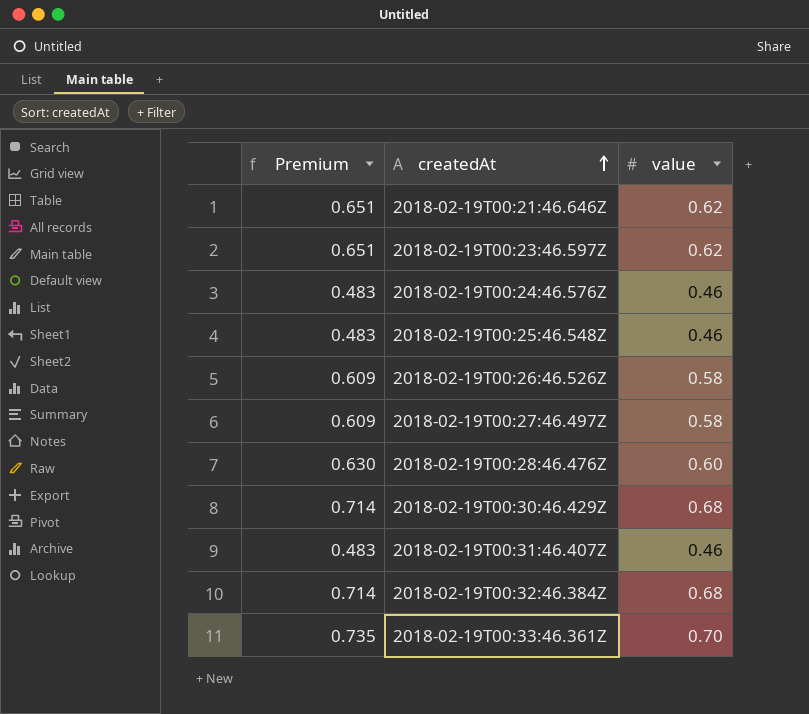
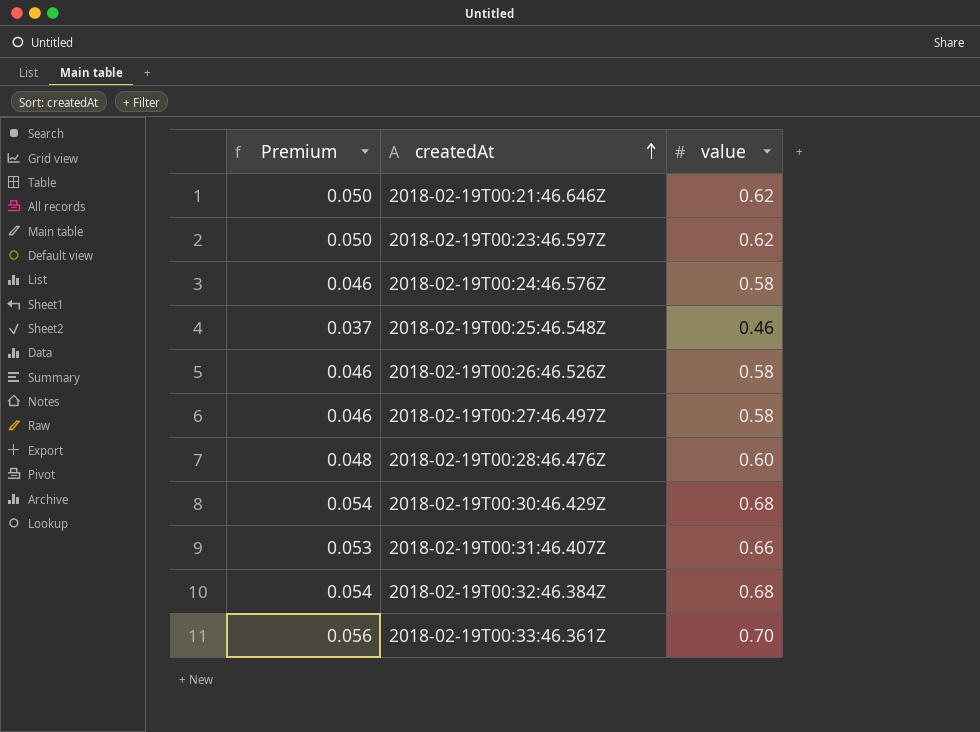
column Premium | formula: [value] * 1.05 -> [value] * 0.08
2018-02-19T00:24:46.576Z | value: 0.46 -> 0.58
2018-02-19T00:31:46.407Z | value: 0.46 -> 0.66

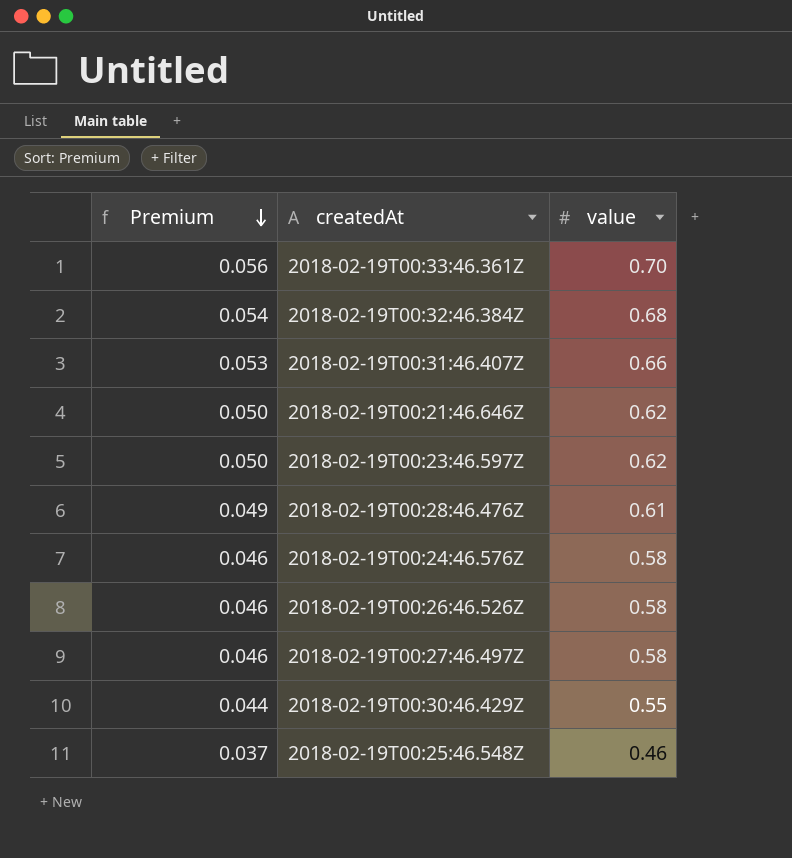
row order: createdAt ascending -> Premium descending
2018-02-19T00:28:46.476Z | Premium: 0.048 -> 0.049
2018-02-19T00:28:46.476Z | value: 0.60 -> 0.61
2018-02-19T00:30:46.429Z | Premium: 0.054 -> 0.044
2018-02-19T00:30:46.429Z | value: 0.68 -> 0.55

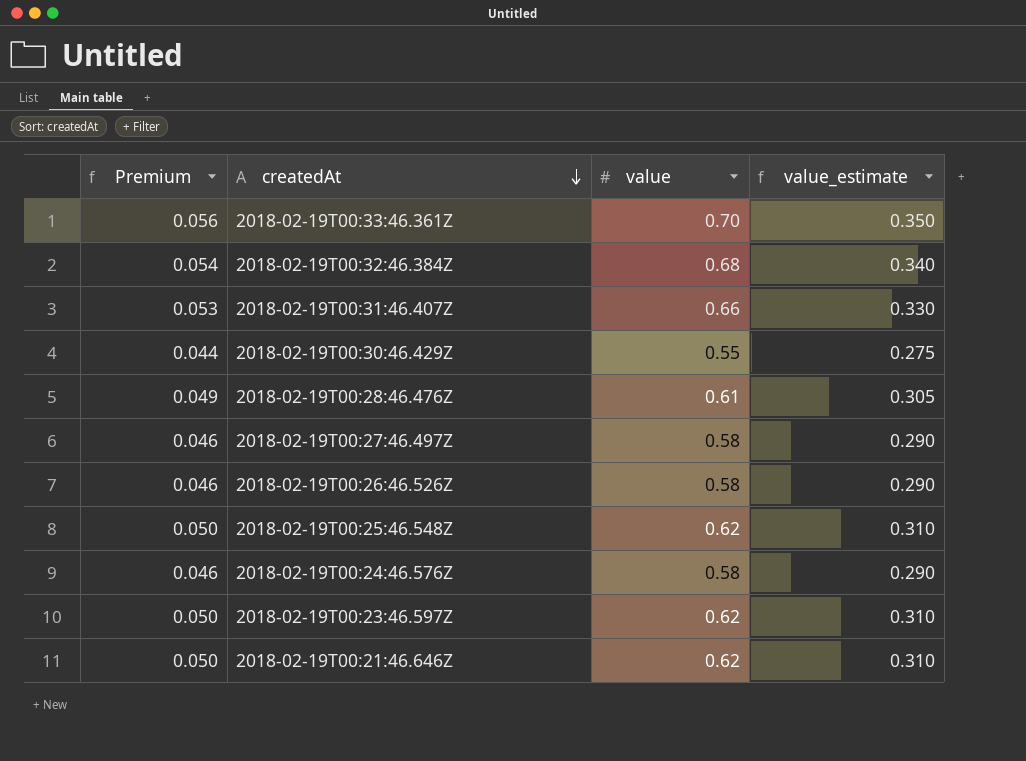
row order: Premium descending -> createdAt descending
column value_estimate | formula: none -> [value] * 0.5
2018-02-19T00:25:46.548Z | Premium: 0.037 -> 0.050
2018-02-19T00:25:46.548Z | value: 0.46 -> 0.62

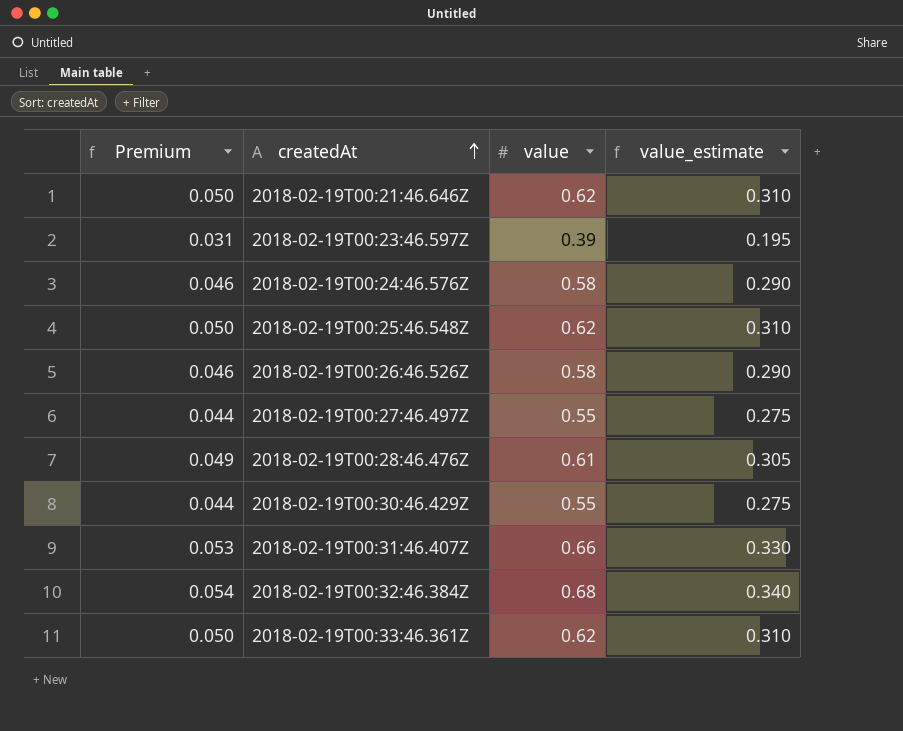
row order: createdAt descending -> createdAt ascending
2018-02-19T00:23:46.597Z | Premium: 0.050 -> 0.031
2018-02-19T00:23:46.597Z | value: 0.62 -> 0.39
2018-02-19T00:23:46.597Z | value_estimate: 0.310 -> 0.195
2018-02-19T00:27:46.497Z | Premium: 0.046 -> 0.044
2018-02-19T00:27:46.497Z | value: 0.58 -> 0.55
2018-02-19T00:27:46.497Z | value_estimate: 0.290 -> 0.275
2018-02-19T00:33:46.361Z | Premium: 0.056 -> 0.050
2018-02-19T00:33:46.361Z | value: 0.70 -> 0.62
2018-02-19T00:33:46.361Z | value_estimate: 0.350 -> 0.310

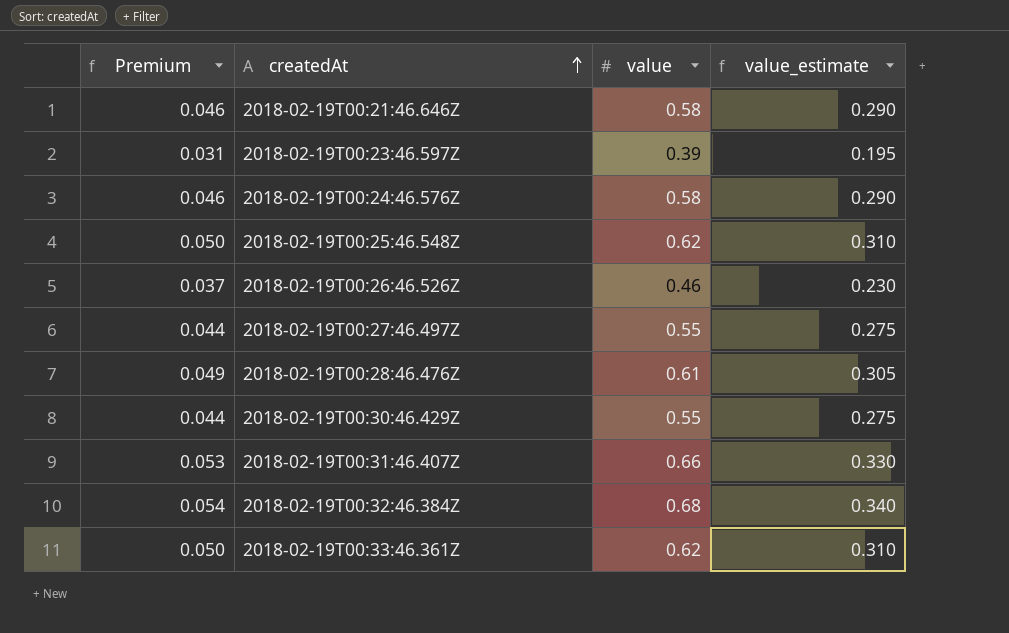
2018-02-19T00:21:46.646Z | Premium: 0.050 -> 0.046
2018-02-19T00:21:46.646Z | value: 0.62 -> 0.58
2018-02-19T00:21:46.646Z | value_estimate: 0.310 -> 0.290
2018-02-19T00:26:46.526Z | Premium: 0.046 -> 0.037
2018-02-19T00:26:46.526Z | value: 0.58 -> 0.46
2018-02-19T00:26:46.526Z | value_estimate: 0.290 -> 0.230

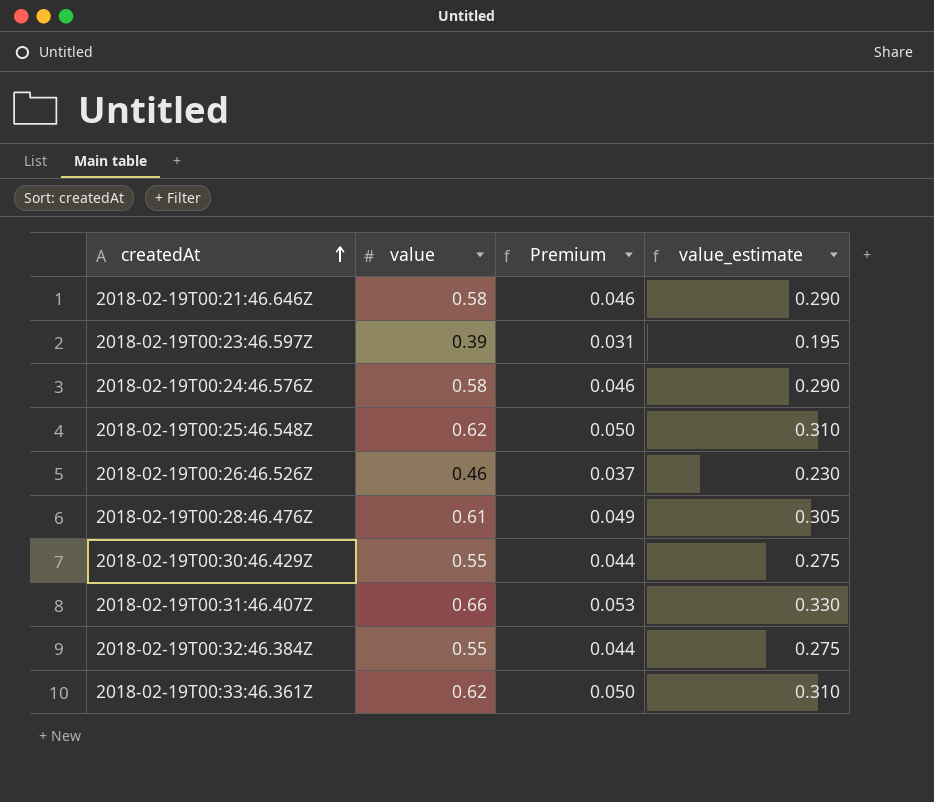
column Premium | position: 1 -> 3
row 2018-02-19T00:27:46.497Z: 0.044 | 0.55 | 0.275 -> none
2018-02-19T00:32:46.384Z | value: 0.68 -> 0.55
2018-02-19T00:32:46.384Z | Premium: 0.054 -> 0.044
2018-02-19T00:32:46.384Z | value_estimate: 0.340 -> 0.275

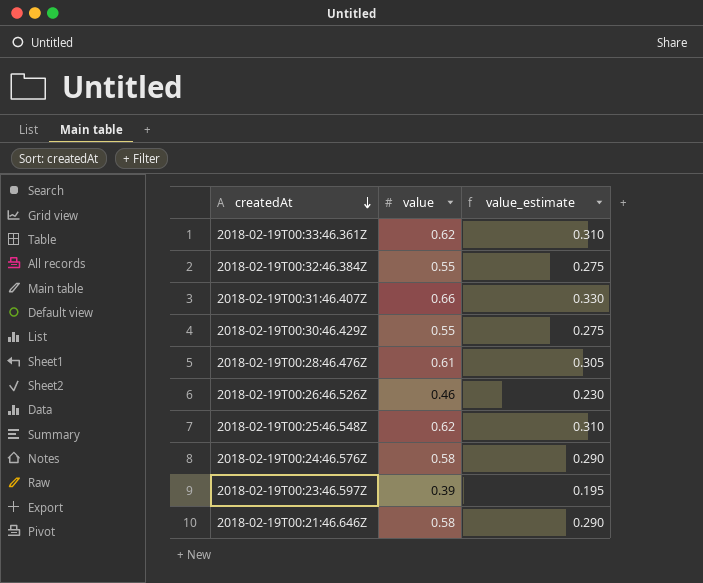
row order: createdAt ascending -> createdAt descending
column Premium | formula: [value] * 0.08 -> none

